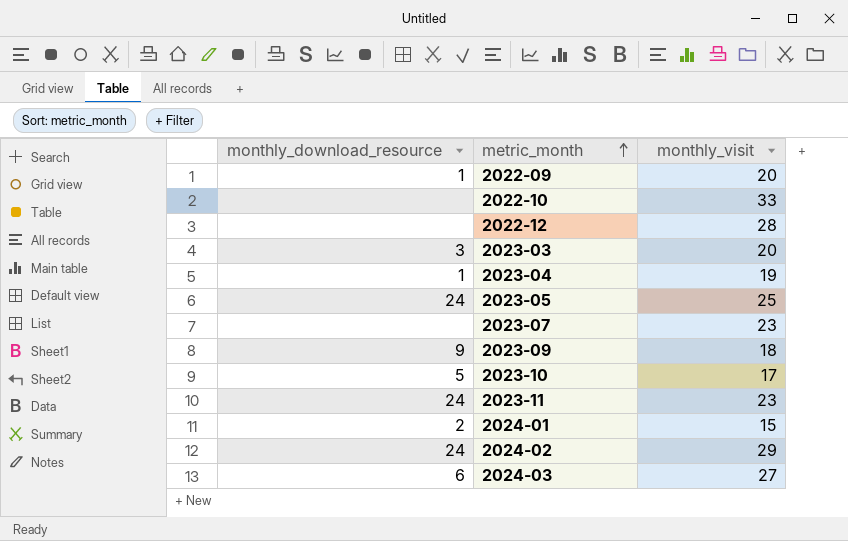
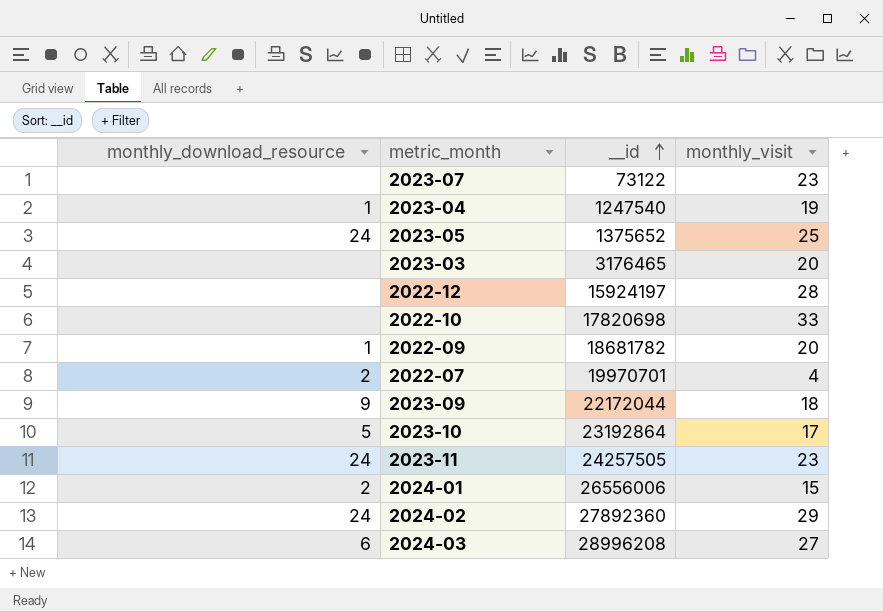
row order: metric_month ascending -> __id ascending
column __id | position: none -> 3
2023-03 | monthly_download_resource: 3 -> none
row 2022-07: none -> 2 | 19970701 | 4

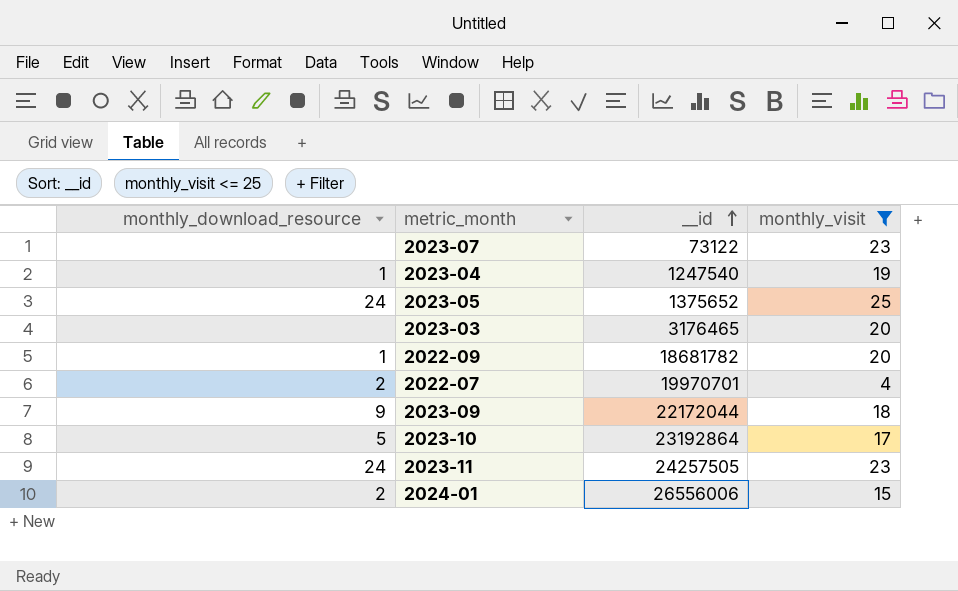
filter: none -> monthly_visit <= 25

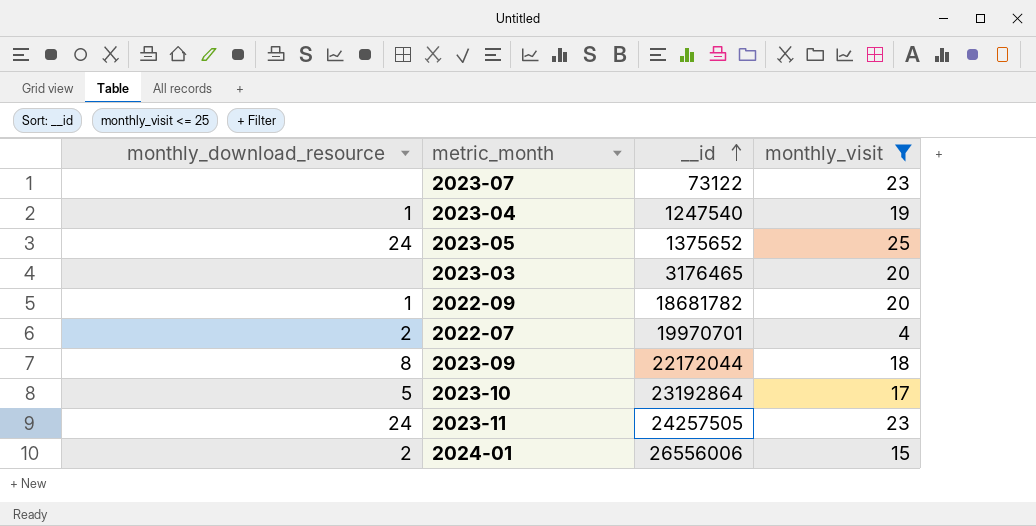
2023-09 | monthly_download_resource: 9 -> 8

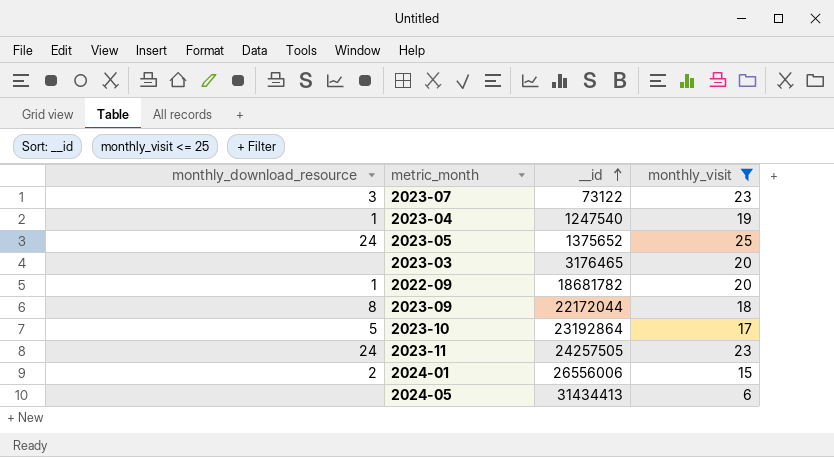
row 2022-07: 2 | 19970701 | 4 -> none
2023-07 | monthly_download_resource: none -> 3
row 2024-05: none -> none | 31434413 | 6

